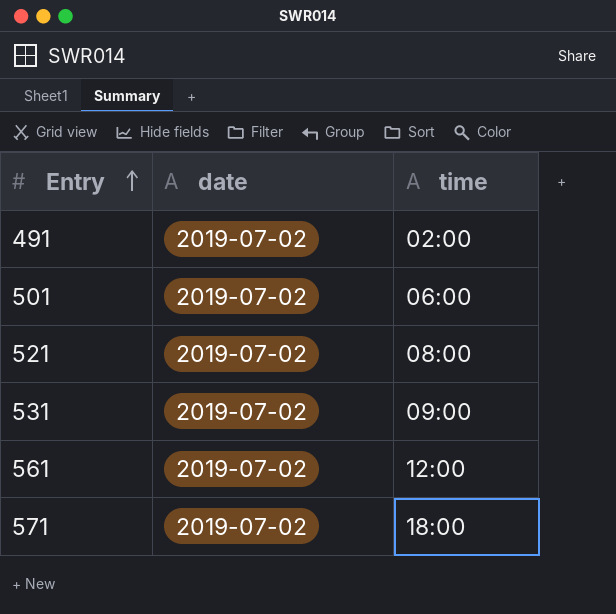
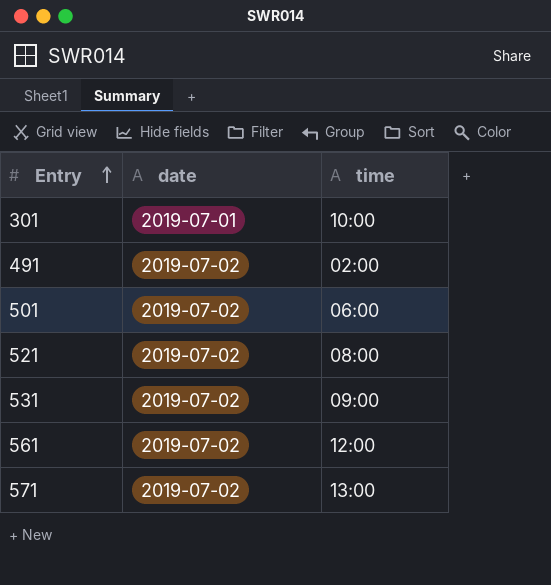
row 301: none -> 2019-07-01 | 10:00
571 | time: 18:00 -> 13:00

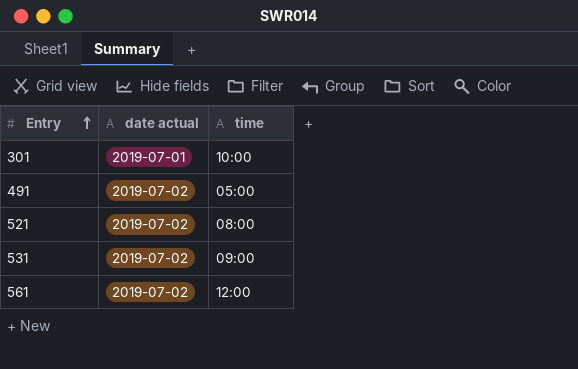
column name: date -> date actual
row 501: 2019-07-02 | 06:00 -> none
row 571: 2019-07-02 | 13:00 -> none
491 | time: 02:00 -> 05:00

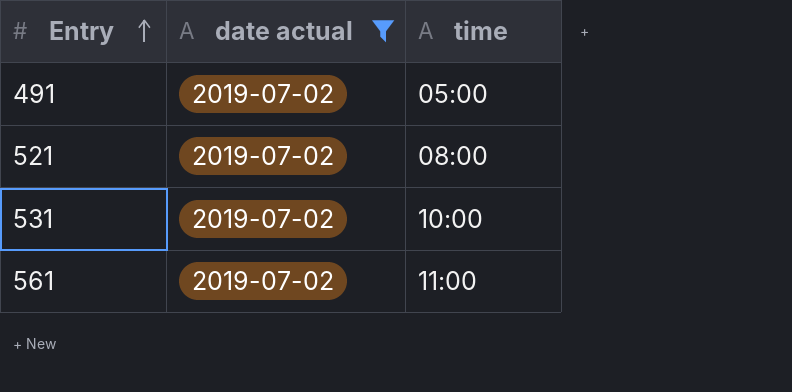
filter: none -> date actual = 2019-07-02
531 | time: 09:00 -> 10:00
561 | time: 12:00 -> 11:00

